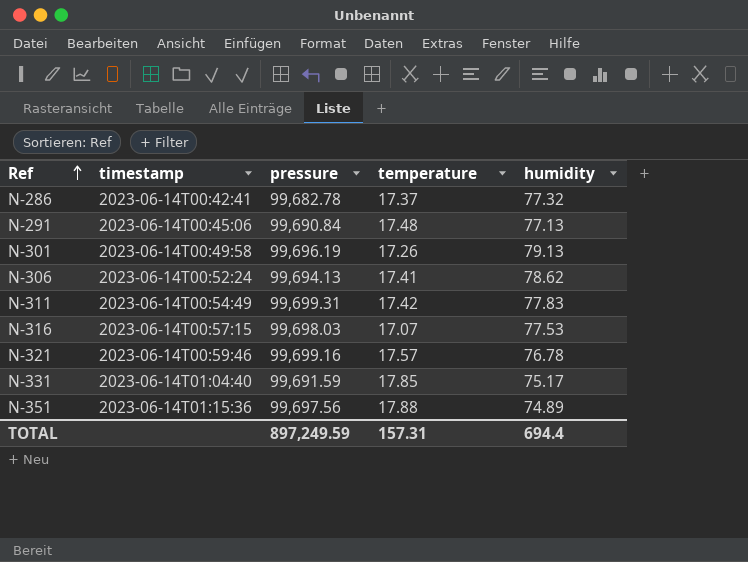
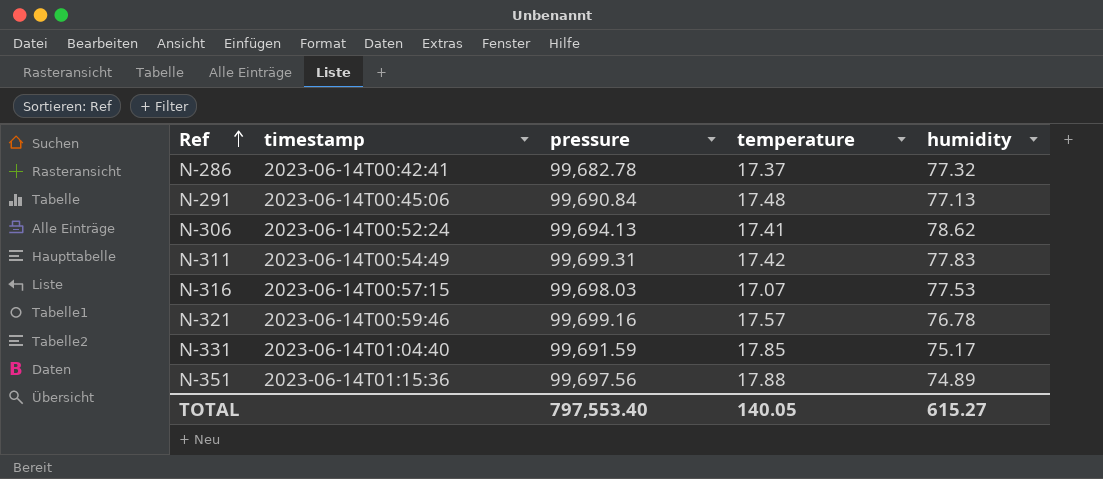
row N-301: 2023-06-14T00:49:58 | 99,696.19 | 17.26 | 79.13 -> none
TOTAL | pressure: 897,249.59 -> 797,553.40
TOTAL | temperature: 157.31 -> 140.05
TOTAL | humidity: 694.4 -> 615.27

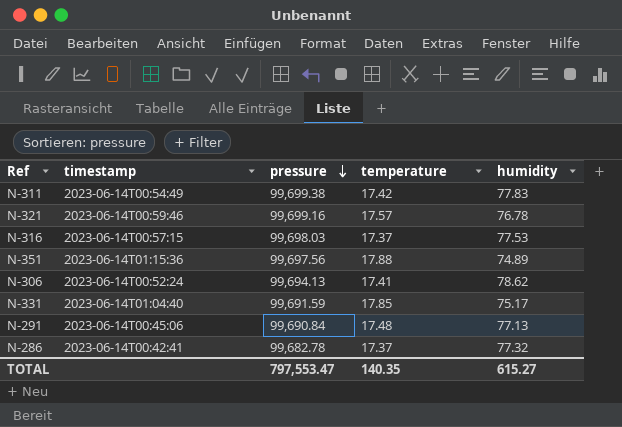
row order: Ref ascending -> pressure descending
N-311 | pressure: 99,699.31 -> 99,699.38
N-316 | temperature: 17.07 -> 17.37
TOTAL | pressure: 797,553.40 -> 797,553.47
TOTAL | temperature: 140.05 -> 140.35

